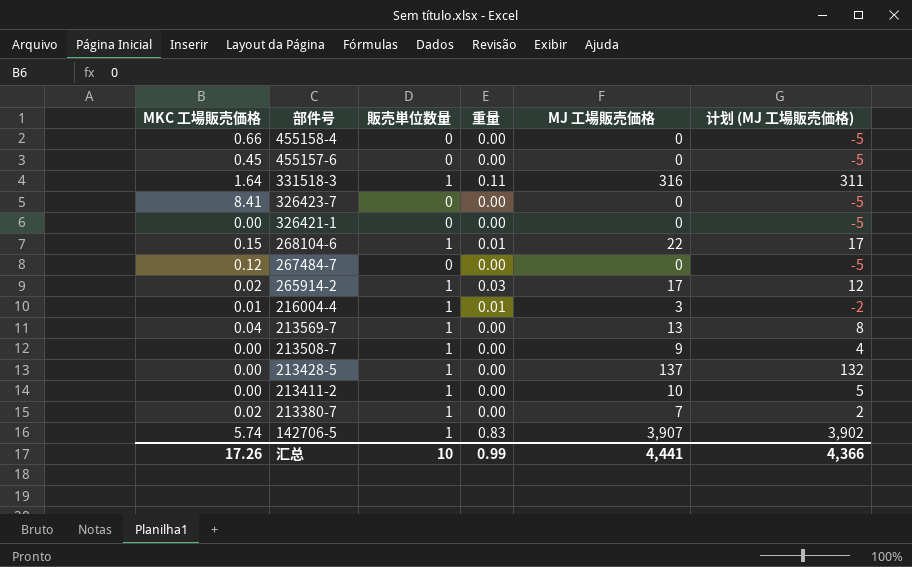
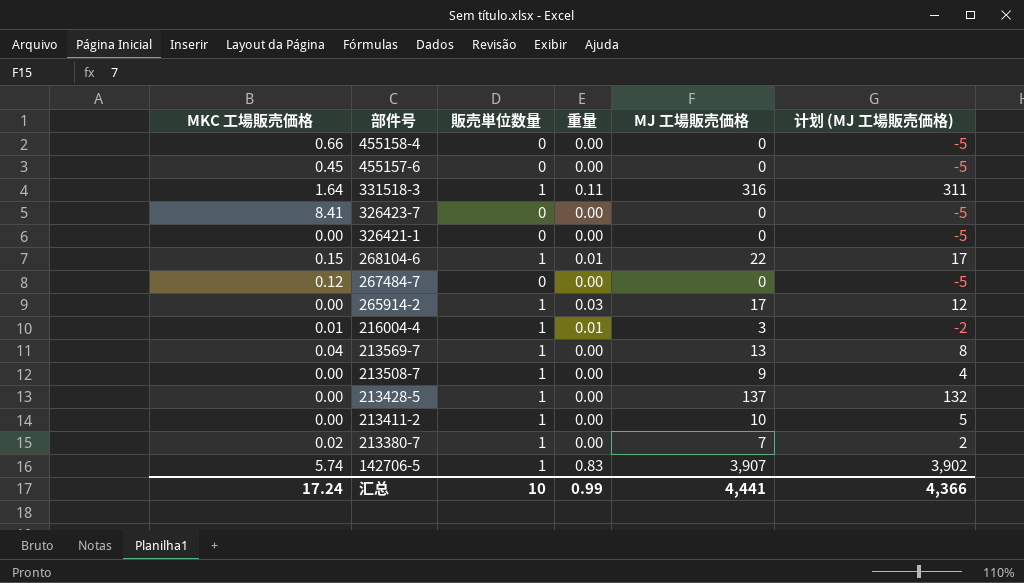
265914-2 | MKC 工場販売価格: 0.02 -> 0.00
汇总 | MKC 工場販売価格: 17.26 -> 17.24

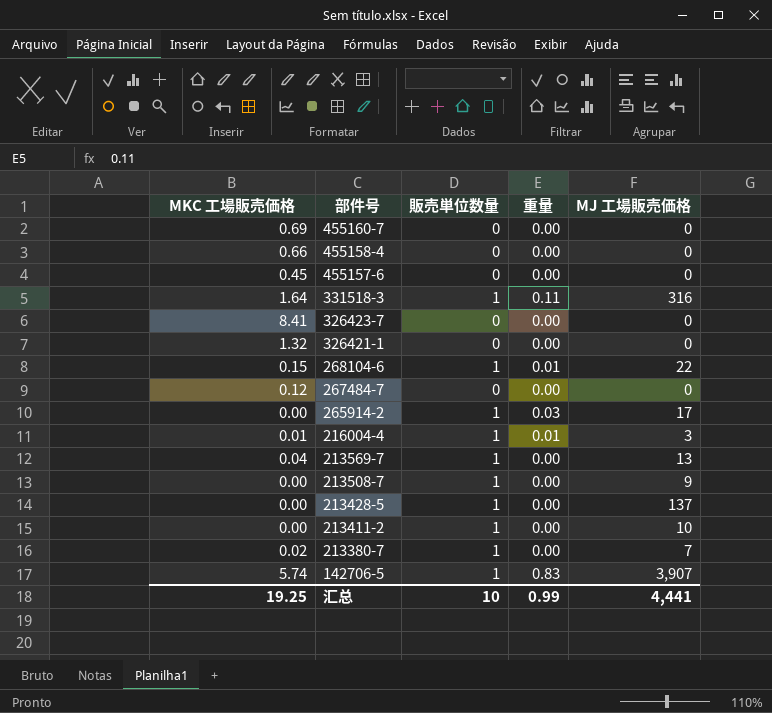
column 计划 (MJ 工場販売価格) | formula: [MJ 工場販売価格] - 5 -> none
row 455160-7: none -> 0.69 | 0 | 0.00 | 0
326421-1 | MKC 工場販売価格: 0.00 -> 1.32
汇总 | MKC 工場販売価格: 17.24 -> 19.25

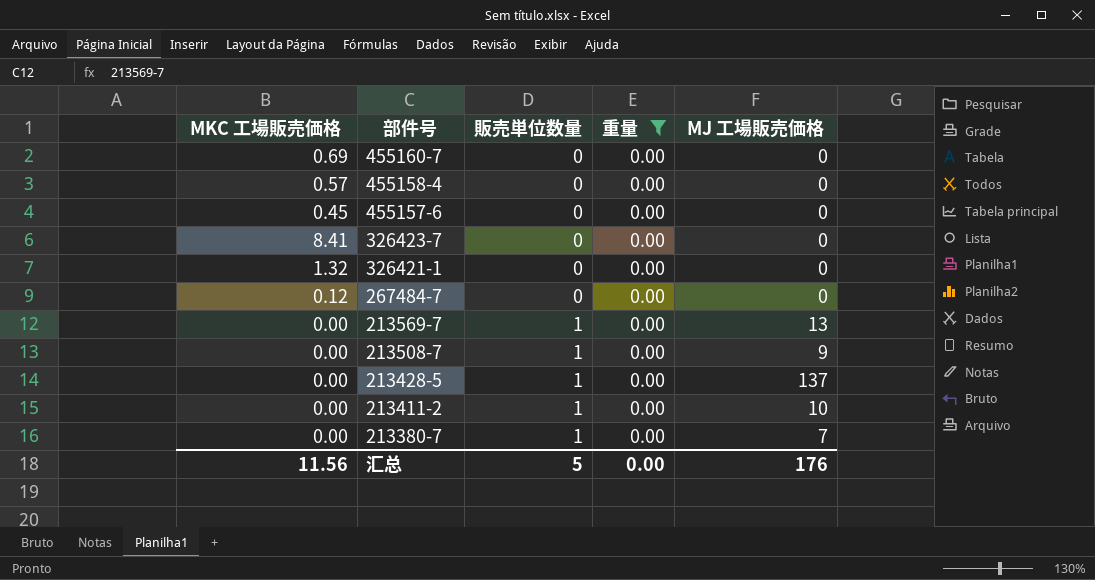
filter: none -> 重量 = 0.00
455158-4 | MKC 工場販売価格: 0.66 -> 0.57
213569-7 | MKC 工場販売価格: 0.04 -> 0.00
213380-7 | MKC 工場販売価格: 0.02 -> 0.00
汇总 | MKC 工場販売価格: 19.25 -> 11.56
汇总 | 販売単位数量: 10 -> 5
汇总 | 重量: 0.99 -> 0.00
汇总 | MJ 工場販売価格: 4,441 -> 176

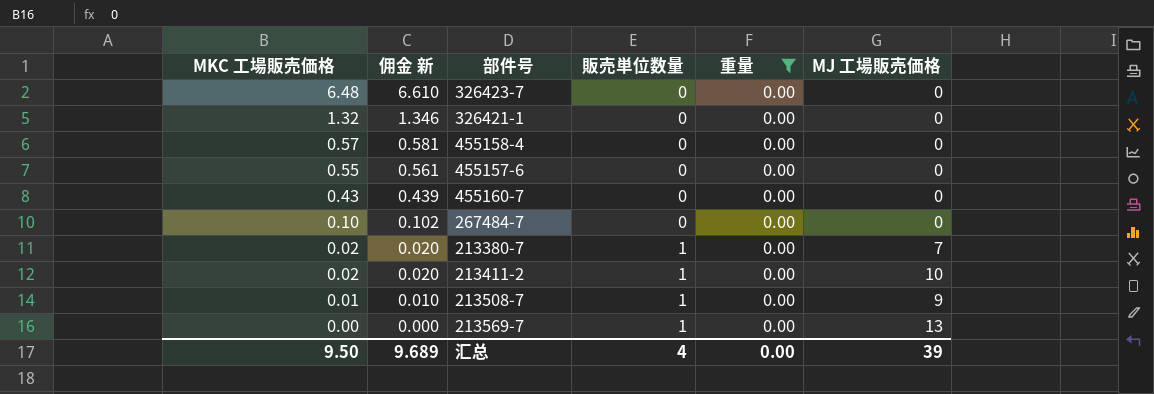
row order: 部件号 descending -> MKC 工場販売価格 descending
column 佣金 新 | formula: none -> [MKC 工場販売価格] * 1.02
row 213428-5: 0.00 | 1 | 0.00 | 137 -> none
326423-7 | MKC 工場販売価格: 8.41 -> 6.48
455157-6 | MKC 工場販売価格: 0.45 -> 0.55
455160-7 | MKC 工場販売価格: 0.69 -> 0.43
267484-7 | MKC 工場販売価格: 0.12 -> 0.10
213380-7 | MKC 工場販売価格: 0.00 -> 0.02
213411-2 | MKC 工場販売価格: 0.00 -> 0.02
213508-7 | MKC 工場販売価格: 0.00 -> 0.01
汇总 | MKC 工場販売価格: 11.56 -> 9.50
汇总 | 販売単位数量: 5 -> 4
汇总 | MJ 工場販売価格: 176 -> 39

